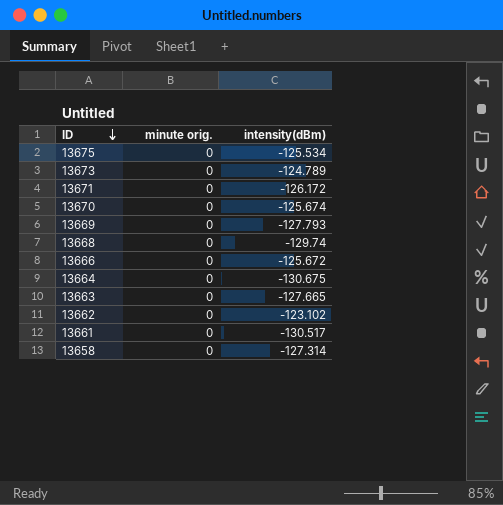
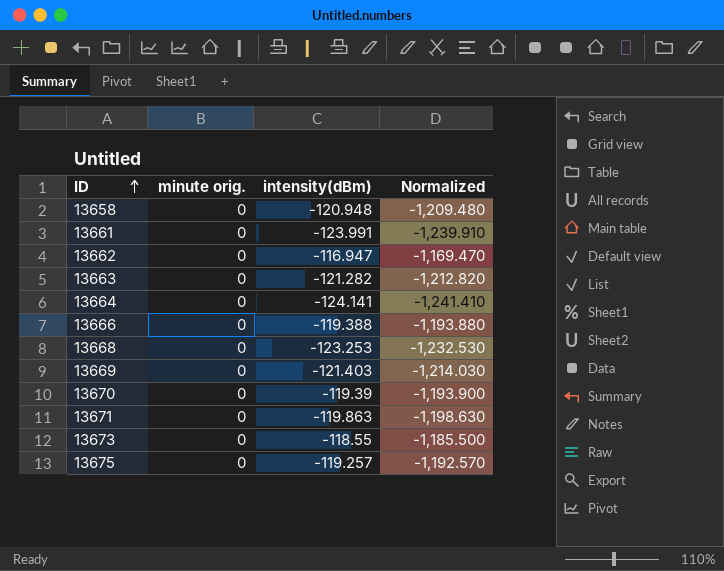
row order: ID descending -> ID ascending
column Normalized | formula: none -> [intensity(dBm)] * 10
13658 | intensity(dBm): -127.314 -> -120.948
13661 | intensity(dBm): -130.517 -> -123.991
13662 | intensity(dBm): -123.102 -> -116.947
13663 | intensity(dBm): -127.665 -> -121.282
13664 | intensity(dBm): -130.675 -> -124.141
13666 | intensity(dBm): -125.672 -> -119.388
13668 | intensity(dBm): -129.74 -> -123.253
13669 | intensity(dBm): -127.793 -> -121.403
13670 | intensity(dBm): -125.674 -> -119.39
13671 | intensity(dBm): -126.172 -> -119.863
13673 | intensity(dBm): -124.789 -> -118.55
13675 | intensity(dBm): -125.534 -> -119.257

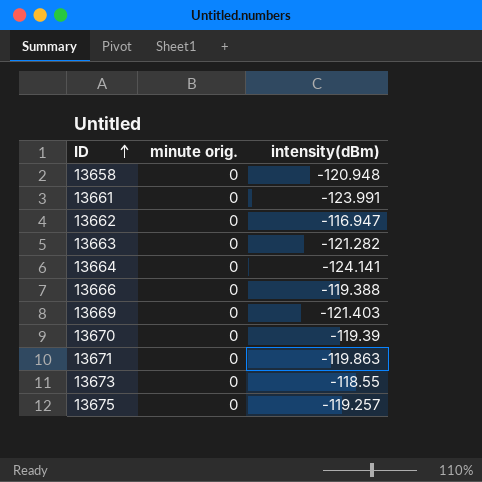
column Normalized | formula: [intensity(dBm)] * 10 -> none
row 13668: 0 | -123.253 | -1,232.530 -> none

